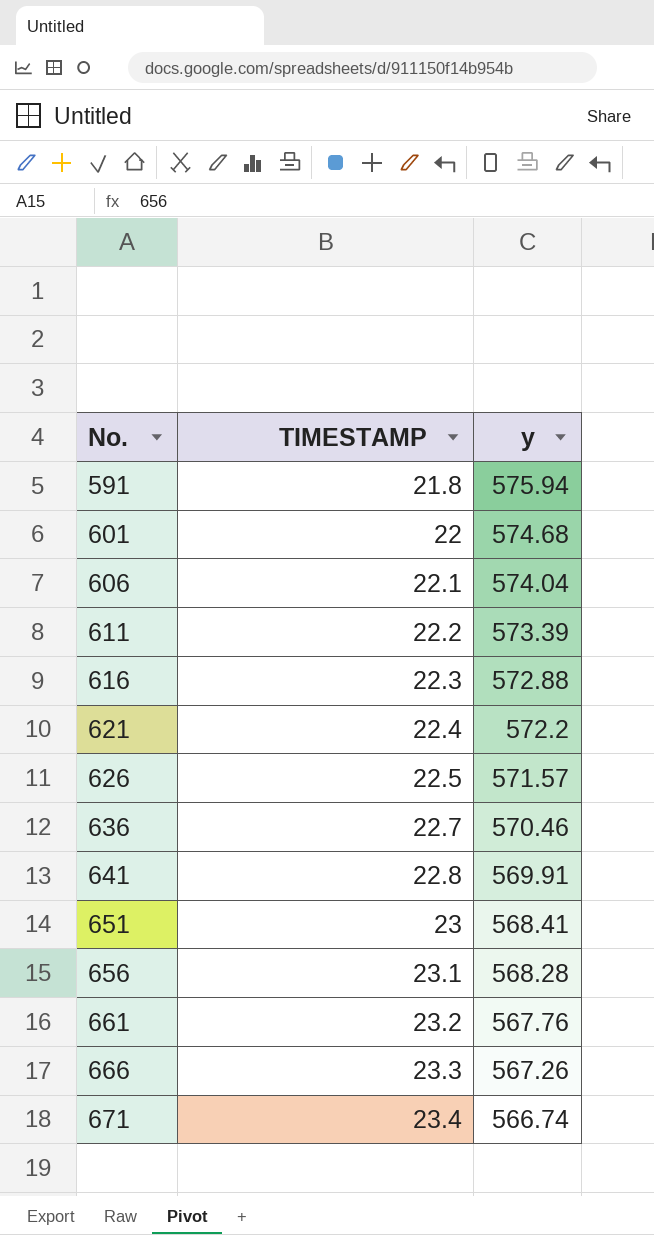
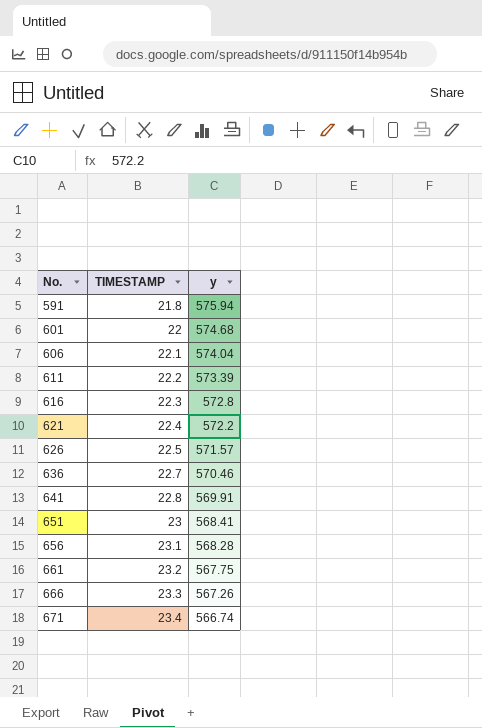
616 | y: 572.88 -> 572.8
661 | y: 567.76 -> 567.75

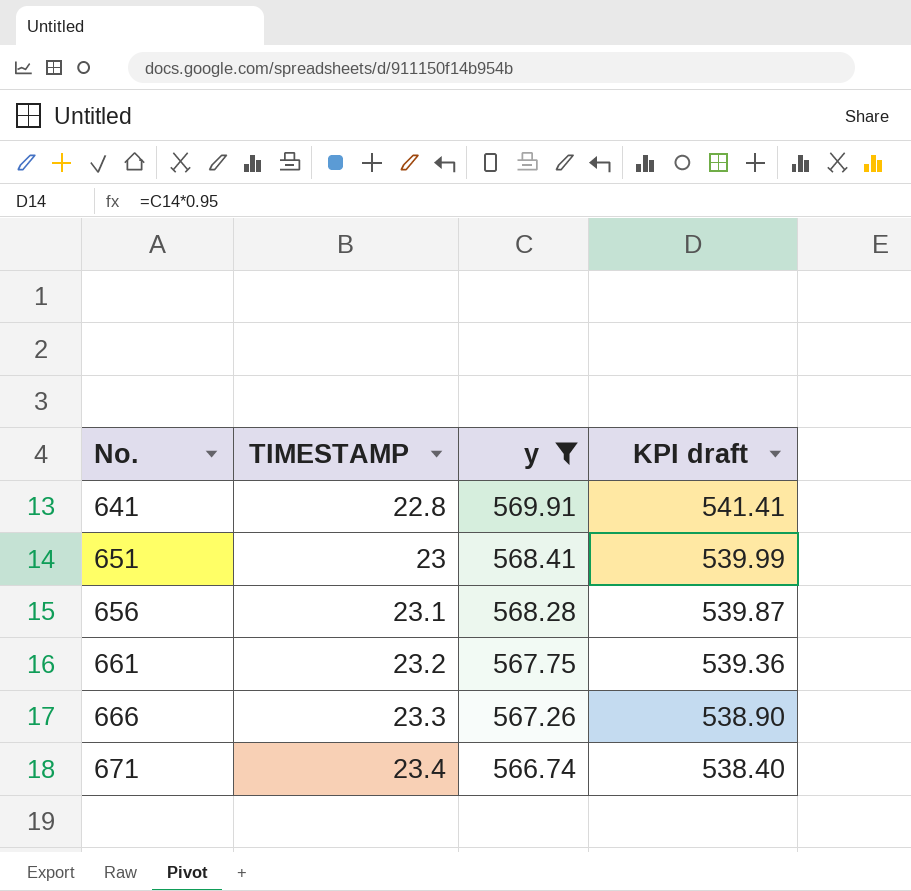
filter: none -> y <= 569.91
column KPI draft | formula: none -> [y] * 0.95

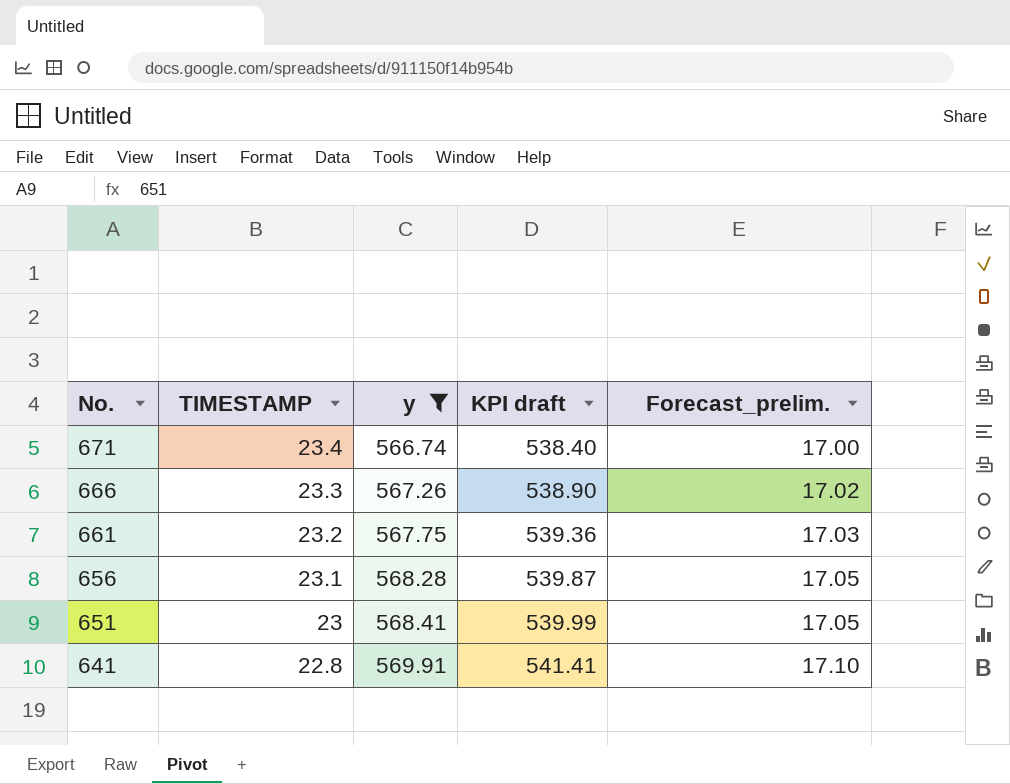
row order: No. ascending -> No. descending
column Forecast_prelim. | formula: none -> [y] * 0.03

